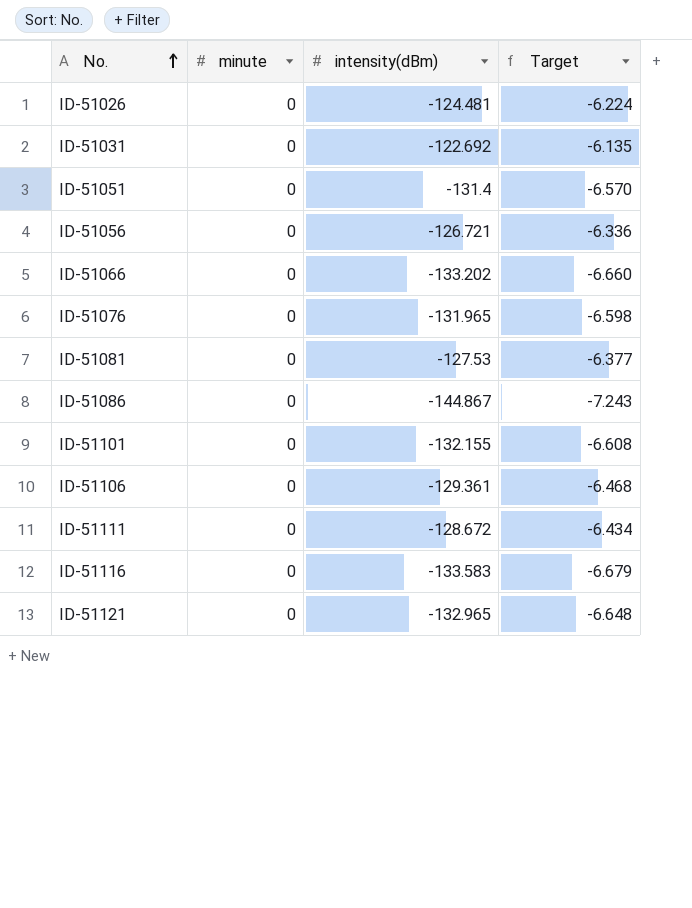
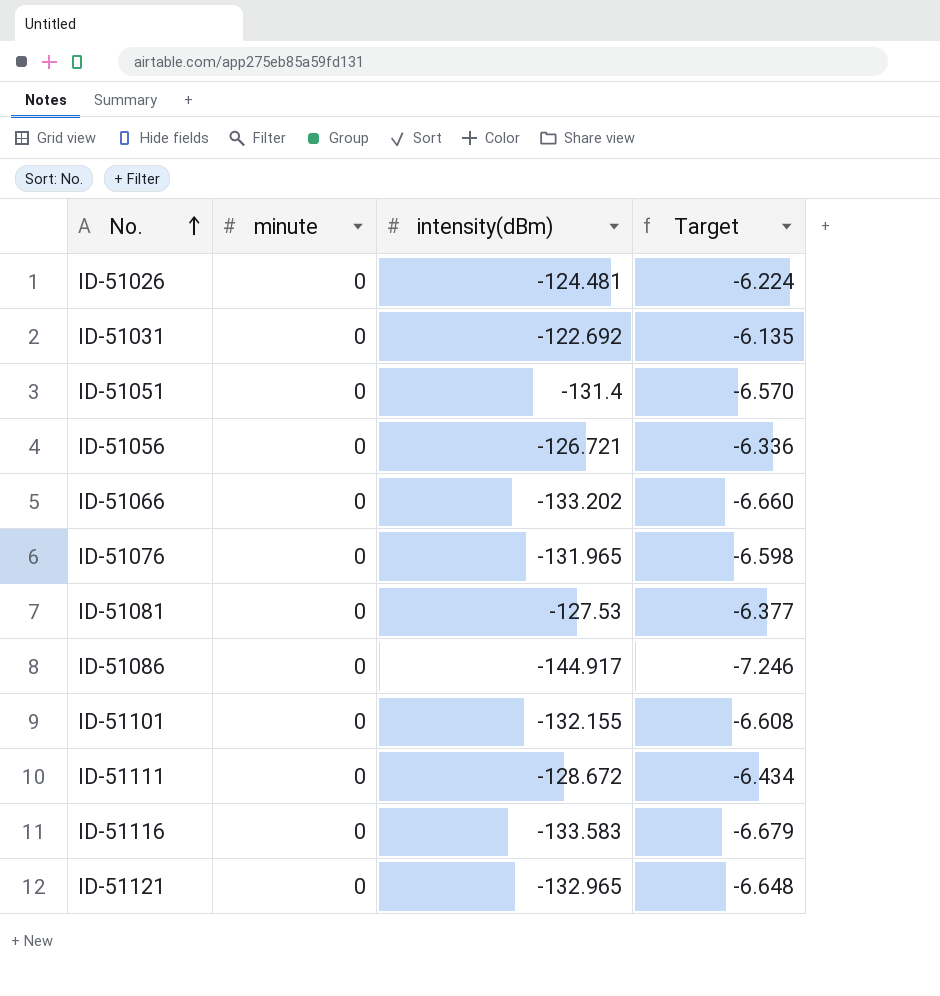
row ID-51106: 0 | -129.361 | -6.468 -> none
ID-51086 | intensity(dBm): -144.867 -> -144.917
ID-51086 | Target: -7.243 -> -7.246

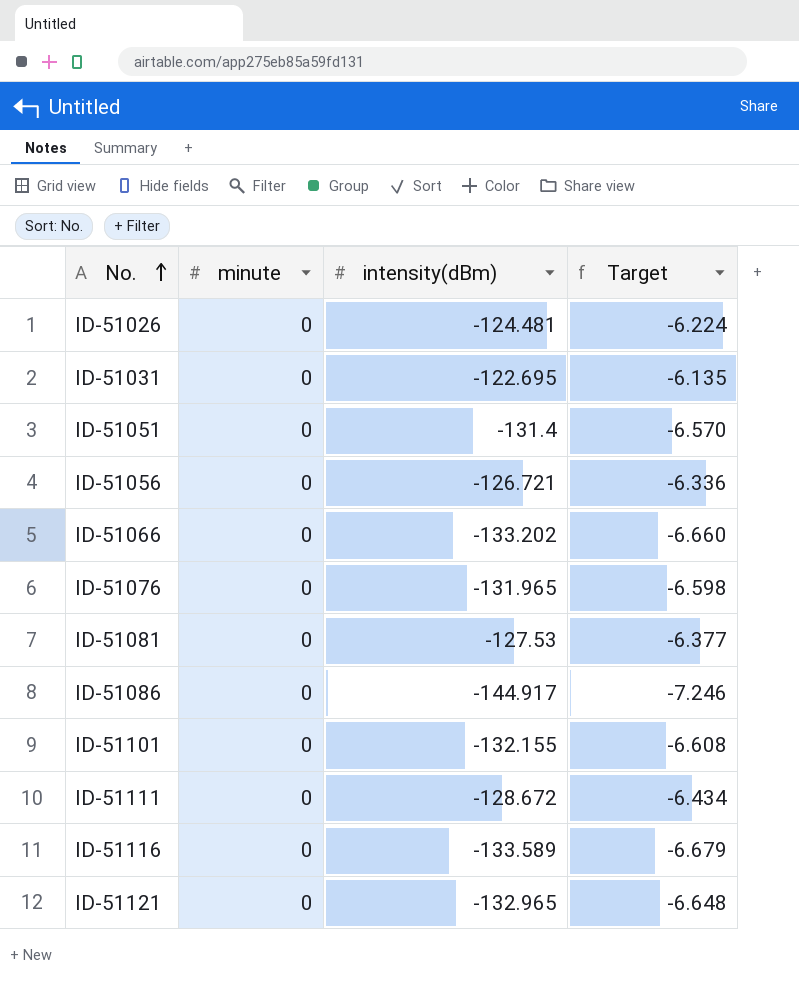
ID-51031 | intensity(dBm): -122.692 -> -122.695
ID-51116 | intensity(dBm): -133.583 -> -133.589

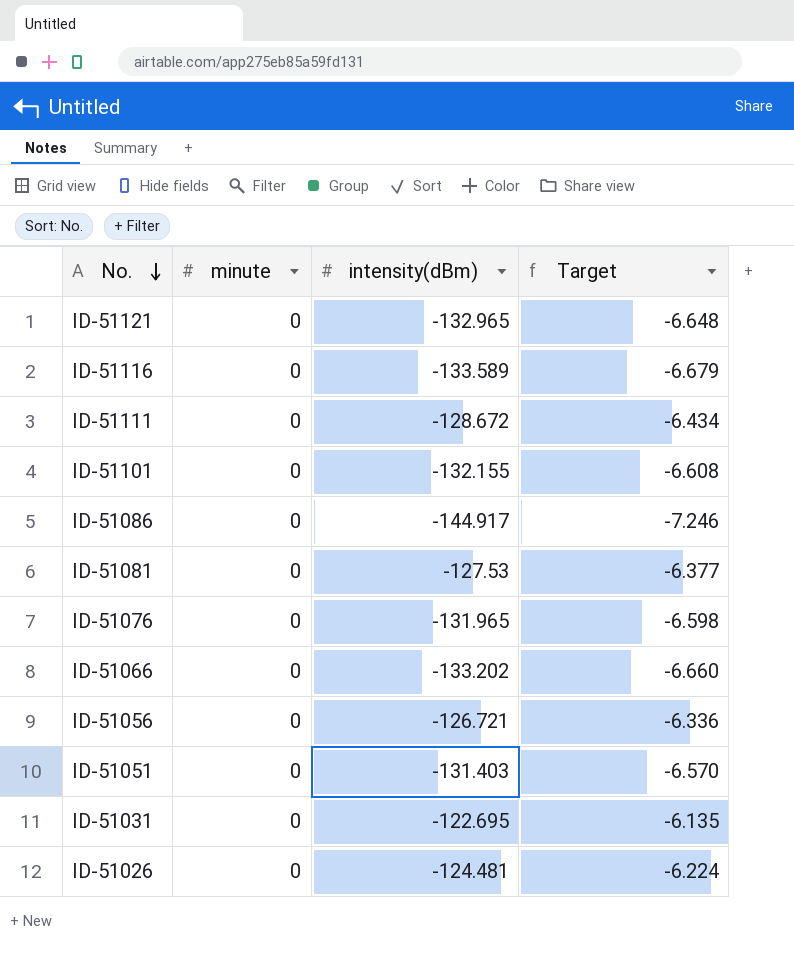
row order: No. ascending -> No. descending
ID-51051 | intensity(dBm): -131.4 -> -131.403

